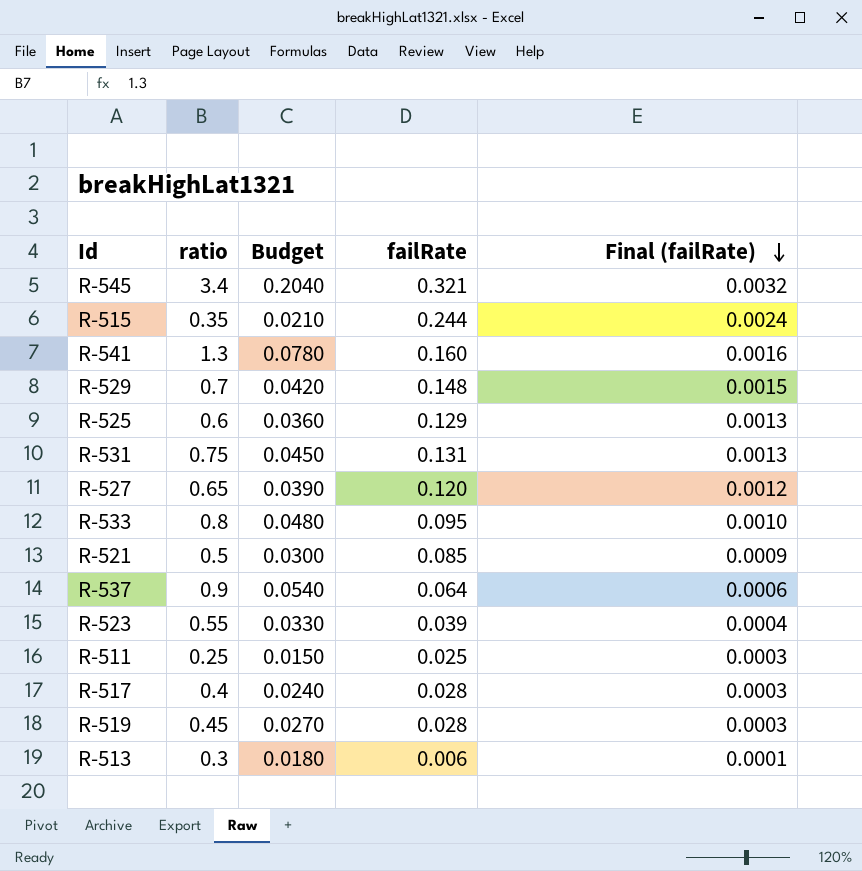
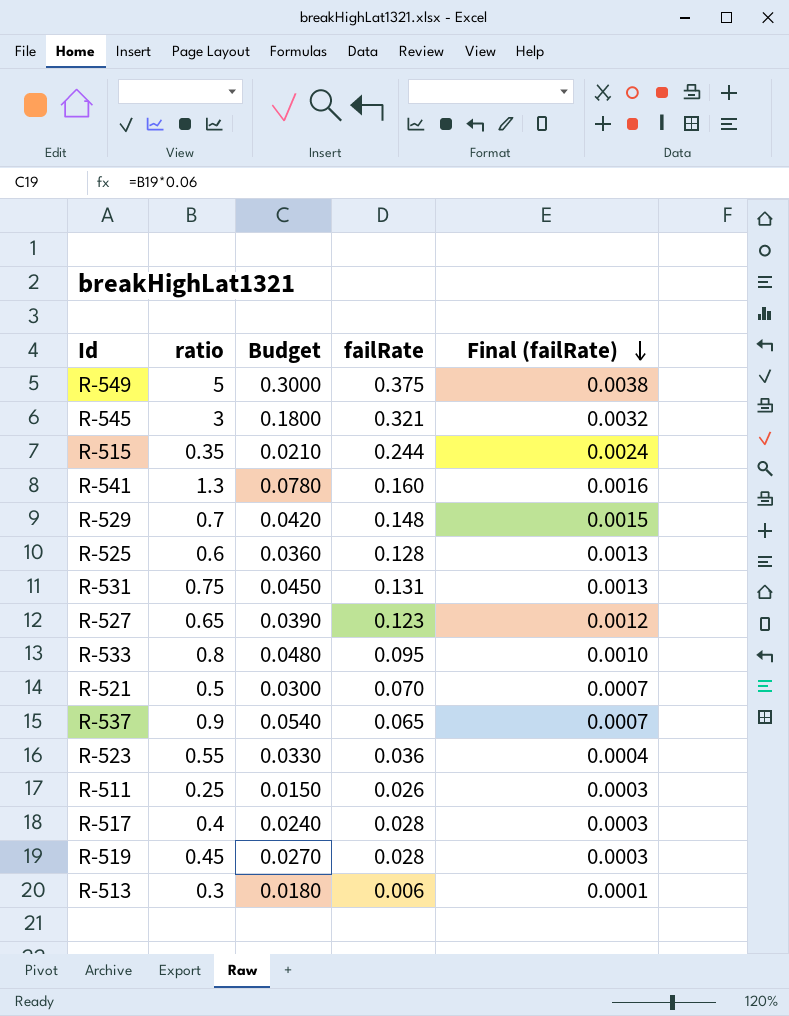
row R-549: none -> 5 | 0.3000 | 0.375 | 0.0038
R-545 | ratio: 3.4 -> 3
R-545 | Budget: 0.2040 -> 0.1800
R-525 | failRate: 0.129 -> 0.128
R-527 | failRate: 0.120 -> 0.123
R-521 | failRate: 0.085 -> 0.070
R-521 | Final (failRate): 0.0009 -> 0.0007
R-537 | failRate: 0.064 -> 0.065
R-537 | Final (failRate): 0.0006 -> 0.0007
R-523 | failRate: 0.039 -> 0.036
R-511 | failRate: 0.025 -> 0.026

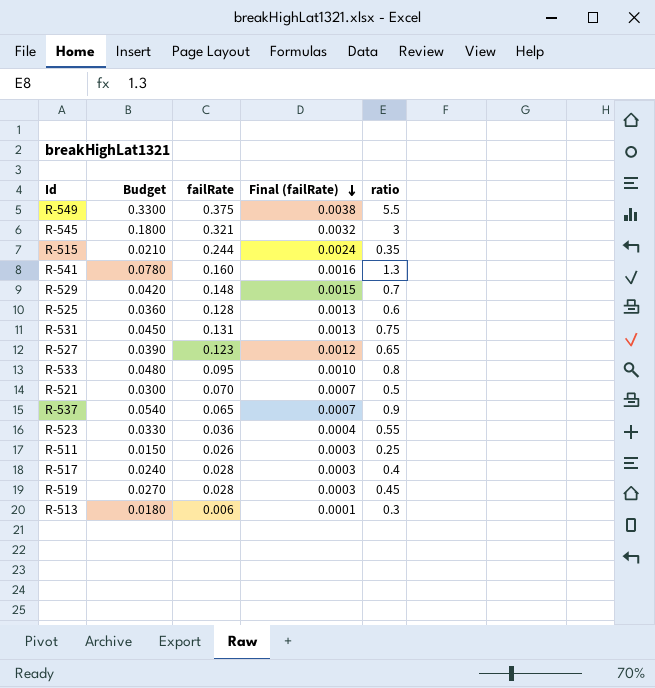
column ratio | position: 2 -> 5
R-549 | Budget: 0.3000 -> 0.3300
R-549 | ratio: 5 -> 5.5

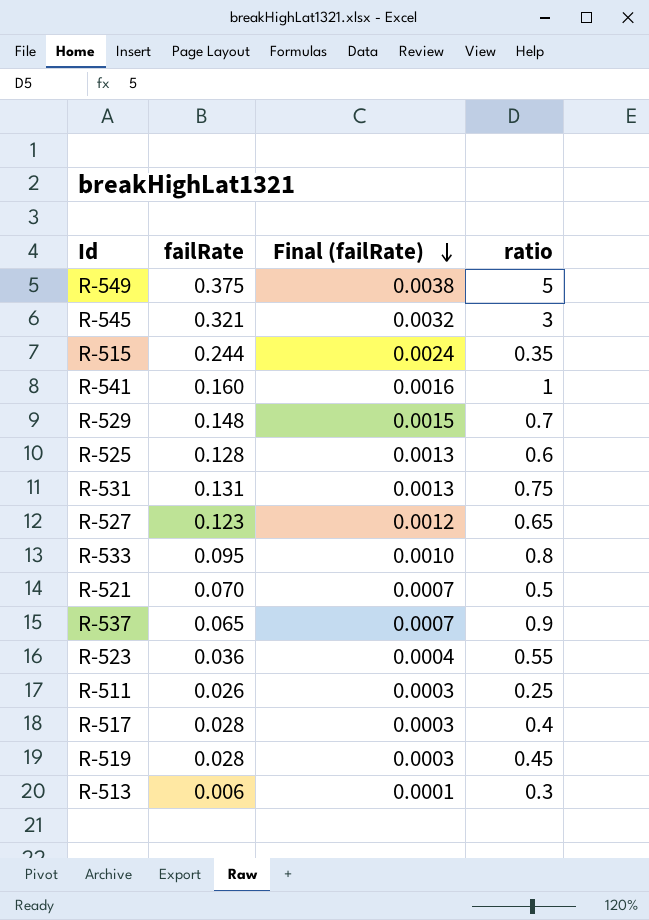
column Budget | formula: [ratio] * 0.06 -> none
R-549 | ratio: 5.5 -> 5
R-541 | ratio: 1.3 -> 1

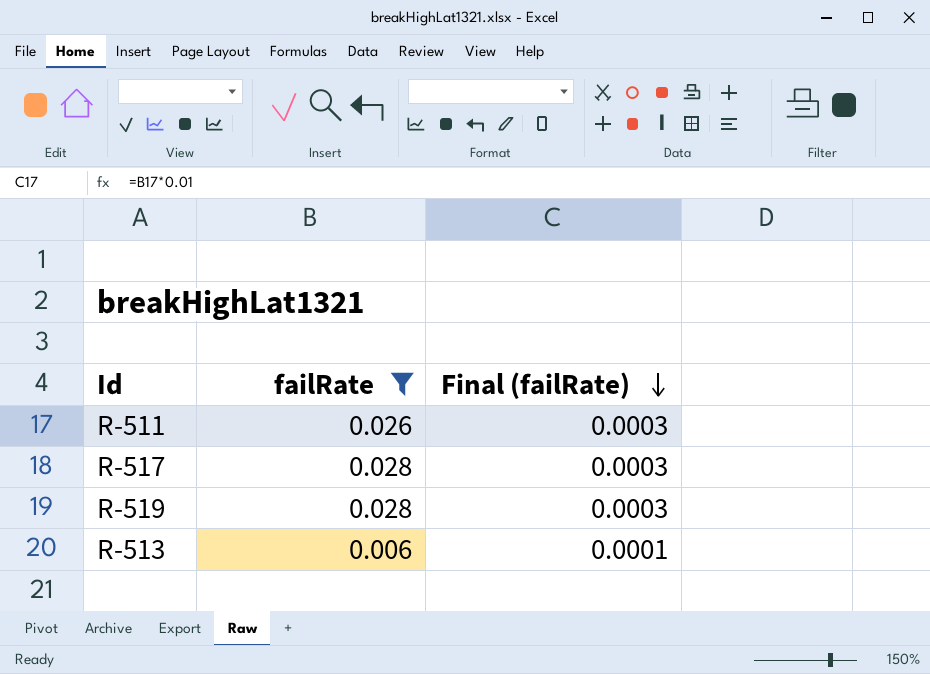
filter: none -> failRate <= 0.028
column ratio | position: 4 -> none

